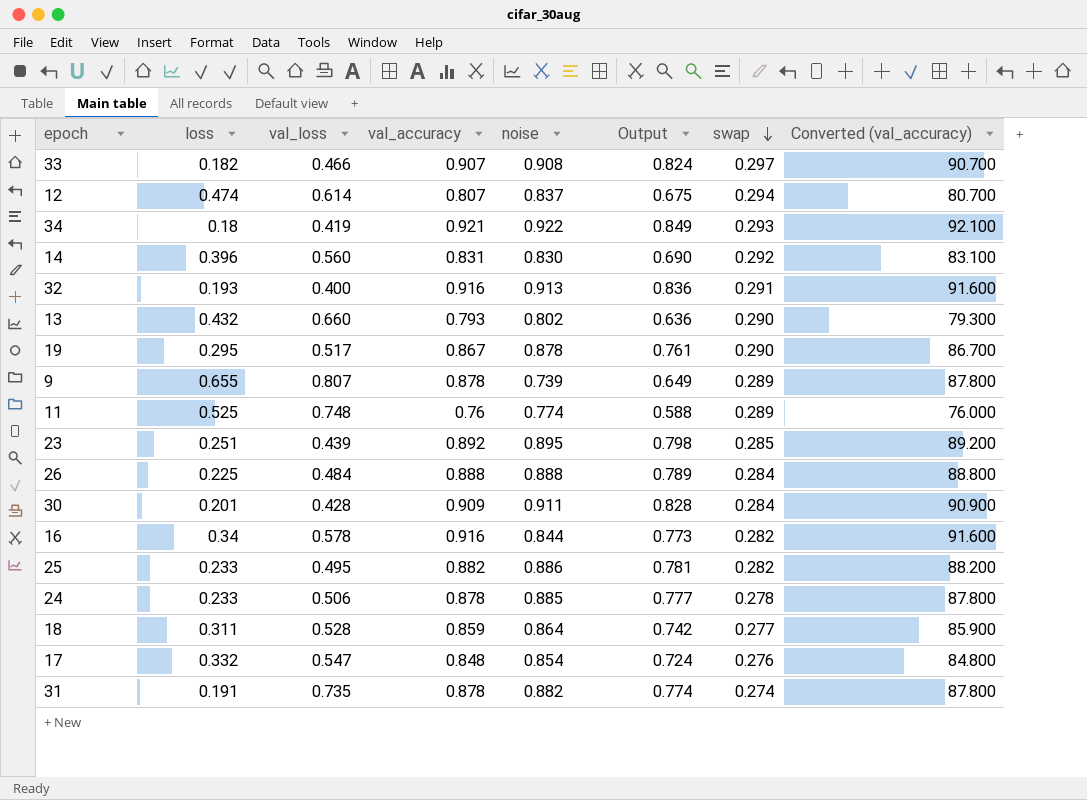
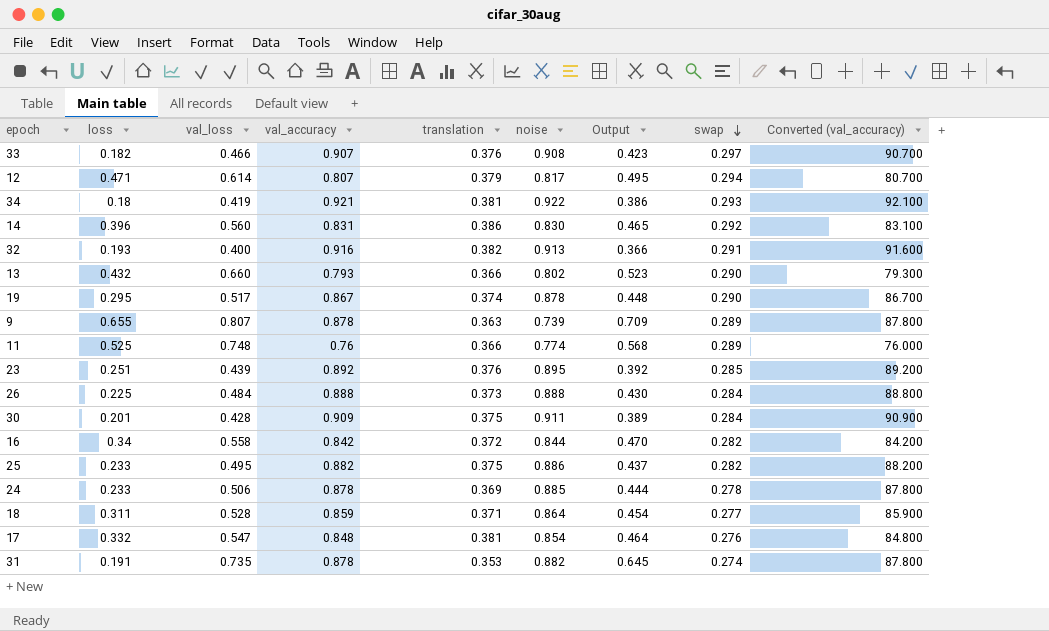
column translation | position: none -> 5
column Output | formula: [val_accuracy] * [noise] -> [val_loss] * [val_accuracy]
12 | loss: 0.474 -> 0.471
12 | noise: 0.837 -> 0.817
16 | val_loss: 0.578 -> 0.558
16 | val_accuracy: 0.916 -> 0.842
16 | Converted (val_accuracy): 91.600 -> 84.200

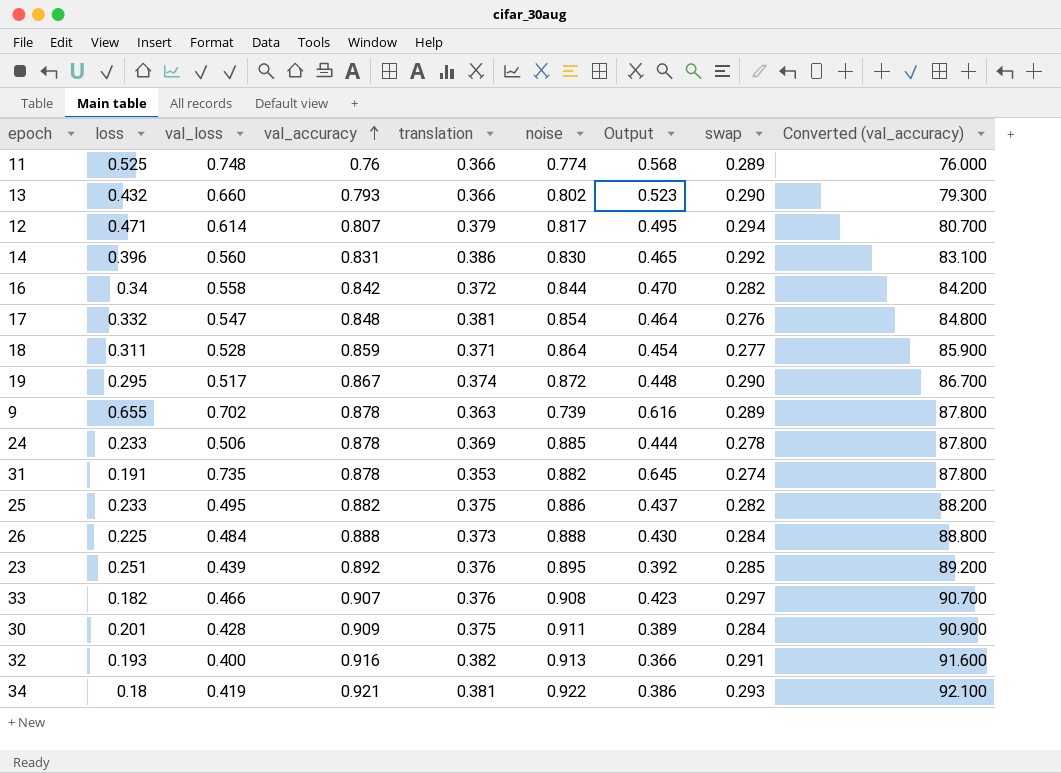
row order: swap descending -> val_accuracy ascending
19 | noise: 0.878 -> 0.872
9 | val_loss: 0.807 -> 0.702
9 | Output: 0.709 -> 0.616

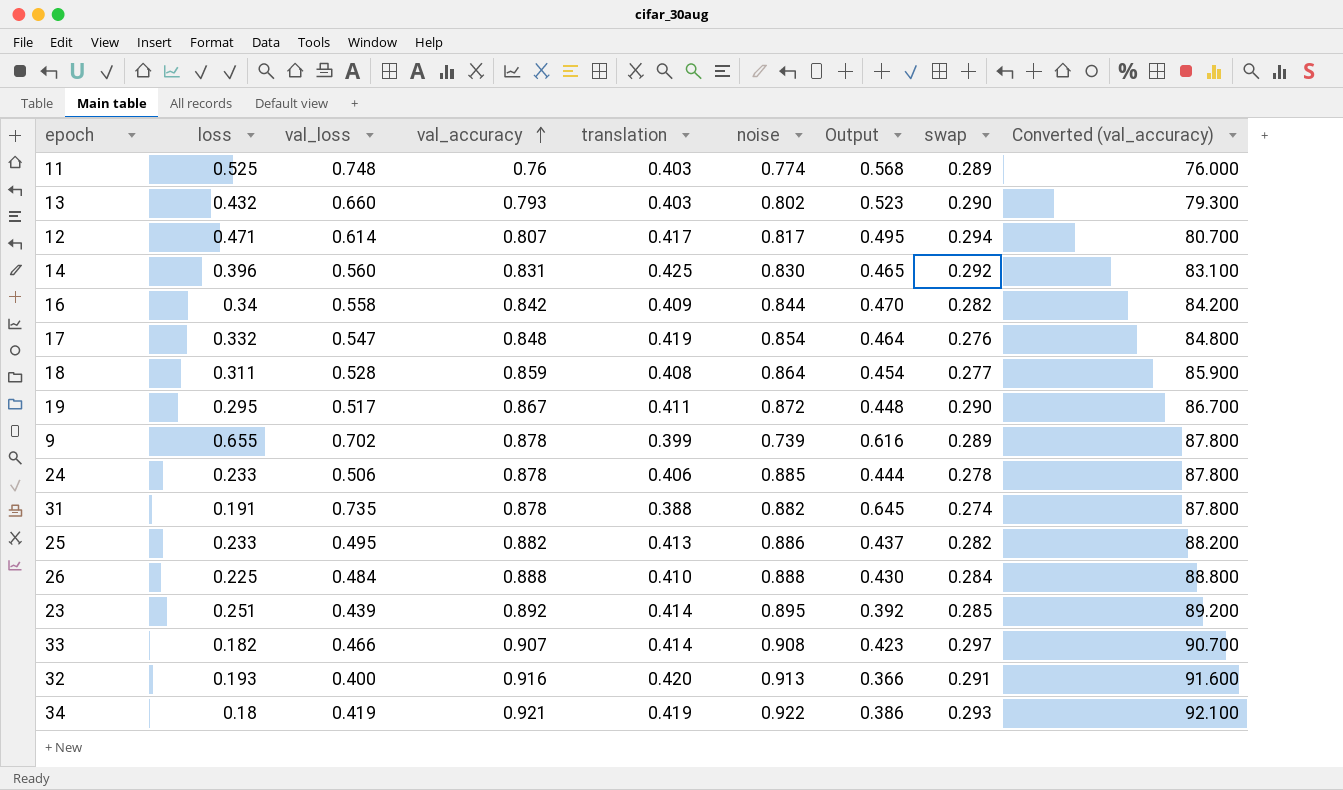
row 30: 0.201 | 0.428 | 0.909 | 0.375 | 0.911 | 0.389 | 0.284 | 90.900 -> none
11 | translation: 0.366 -> 0.403
13 | translation: 0.366 -> 0.403
12 | translation: 0.379 -> 0.417
14 | translation: 0.386 -> 0.425
16 | translation: 0.372 -> 0.409
17 | translation: 0.381 -> 0.419
18 | translation: 0.371 -> 0.408
19 | translation: 0.374 -> 0.411
9 | translation: 0.363 -> 0.399
24 | translation: 0.369 -> 0.406
31 | translation: 0.353 -> 0.388
25 | translation: 0.375 -> 0.413
26 | translation: 0.373 -> 0.410
23 | translation: 0.376 -> 0.414
33 | translation: 0.376 -> 0.414
32 | translation: 0.382 -> 0.420
34 | translation: 0.381 -> 0.419

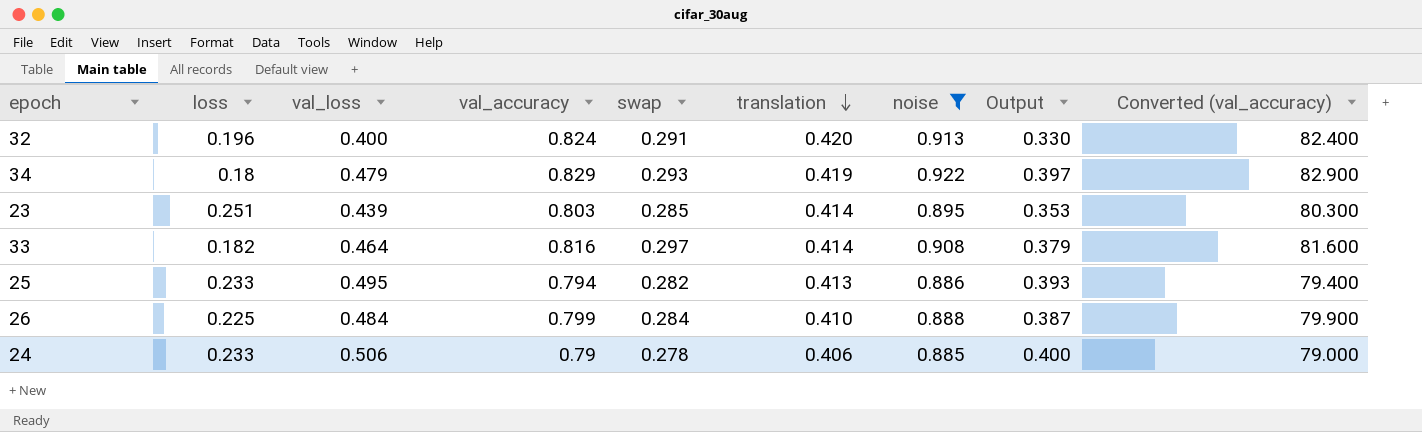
filter: none -> noise >= 0.885
row order: val_accuracy ascending -> translation descending
column swap | position: 8 -> 5
32 | loss: 0.193 -> 0.196
32 | val_accuracy: 0.916 -> 0.824
32 | Output: 0.366 -> 0.330
32 | Converted (val_accuracy): 91.600 -> 82.400
34 | val_loss: 0.419 -> 0.479
34 | val_accuracy: 0.921 -> 0.829
34 | Output: 0.386 -> 0.397
34 | Converted (val_accuracy): 92.100 -> 82.900
23 | val_accuracy: 0.892 -> 0.803
23 | Output: 0.392 -> 0.353
23 | Converted (val_accuracy): 89.200 -> 80.300
33 | val_loss: 0.466 -> 0.464
33 | val_accuracy: 0.907 -> 0.816
33 | Output: 0.423 -> 0.379
33 | Converted (val_accuracy): 90.700 -> 81.600
25 | val_accuracy: 0.882 -> 0.794
25 | Output: 0.437 -> 0.393
25 | Converted (val_accuracy): 88.200 -> 79.400
26 | val_accuracy: 0.888 -> 0.799
26 | Output: 0.430 -> 0.387
26 | Converted (val_accuracy): 88.800 -> 79.900
24 | val_accuracy: 0.878 -> 0.79
24 | Output: 0.444 -> 0.400
24 | Converted (val_accuracy): 87.800 -> 79.000

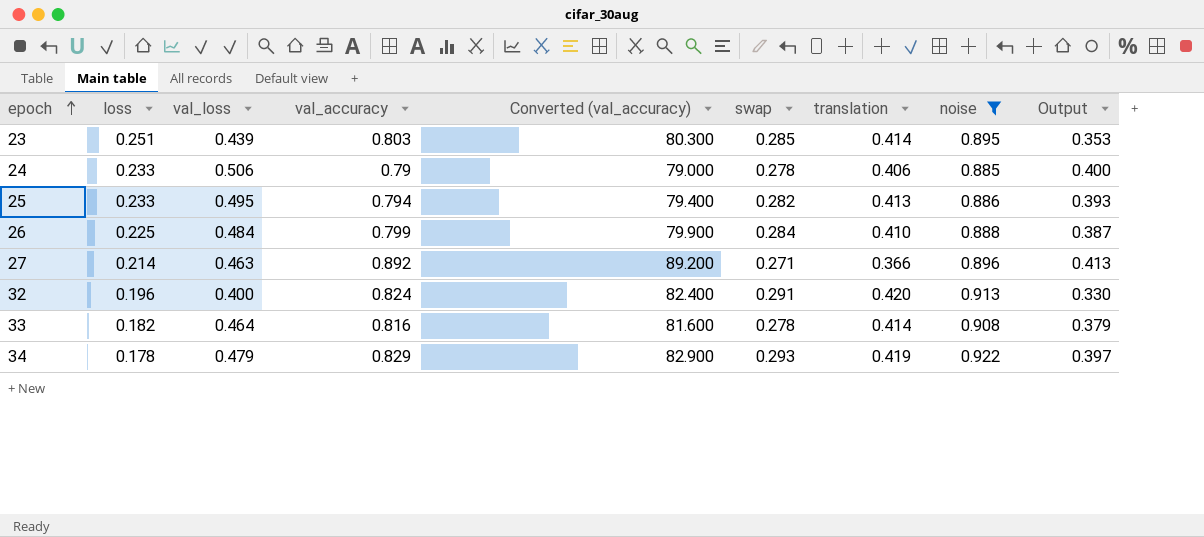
row order: translation descending -> epoch ascending
column Converted (val_accuracy) | position: 9 -> 5
row 27: none -> 0.214 | 0.463 | 0.892 | 89.200 | 0.271 | 0.366 | 0.896 | 0.413
33 | swap: 0.297 -> 0.278
34 | loss: 0.18 -> 0.178

